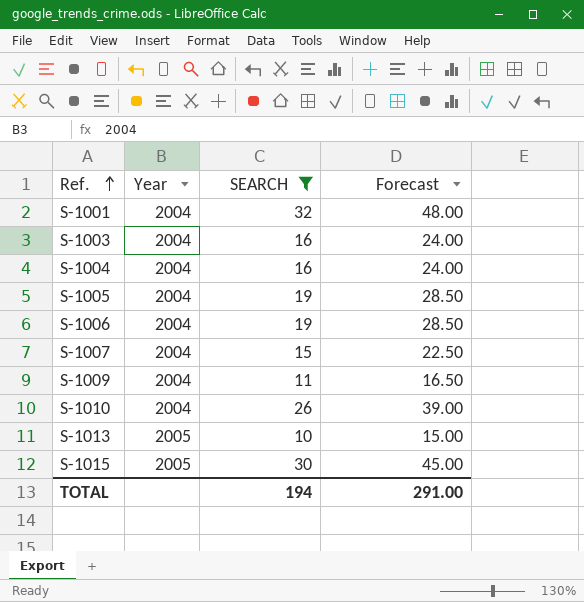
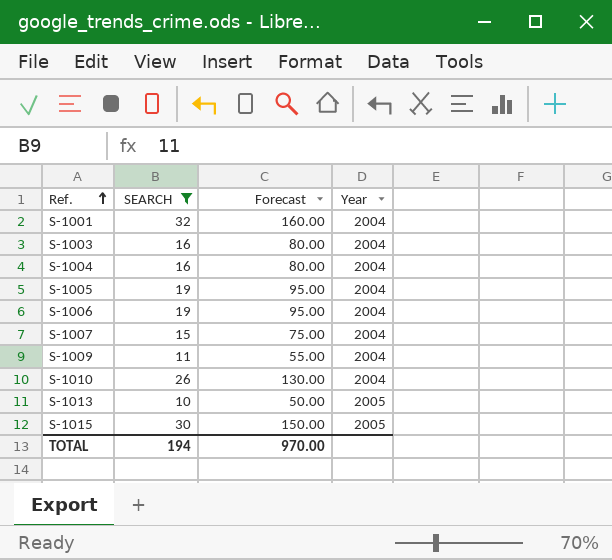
column Forecast | formula: [SEARCH] * 1.5 -> [SEARCH] * 5
column Year | position: 2 -> 4
TOTAL | Forecast: 291.00 -> 970.00

